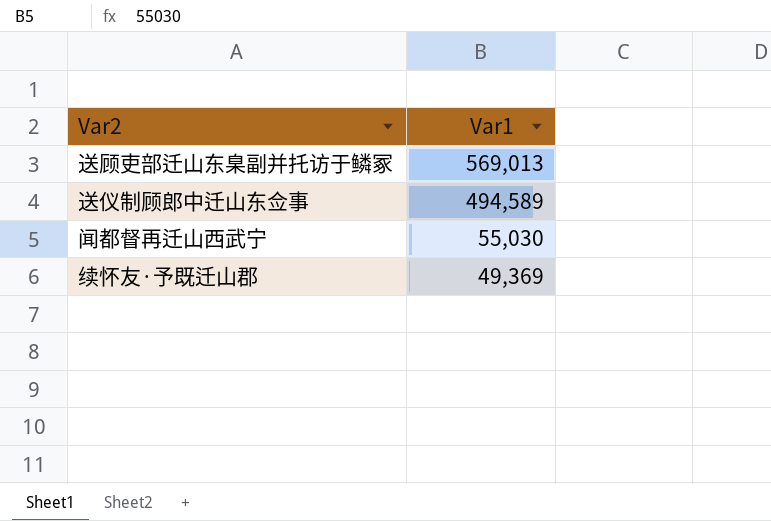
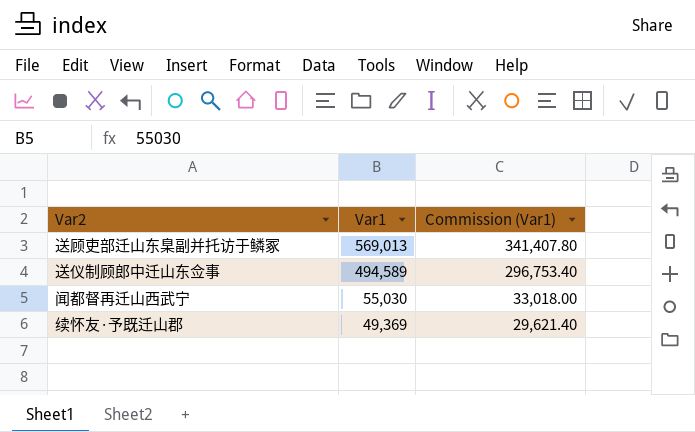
column Commission (Var1) | formula: none -> [Var1] * 0.6

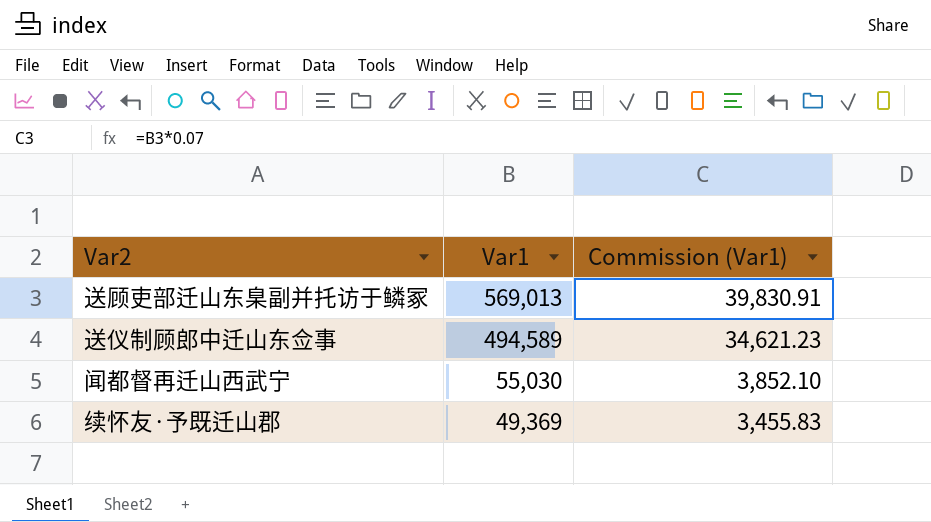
column Commission (Var1) | formula: [Var1] * 0.6 -> [Var1] * 0.07

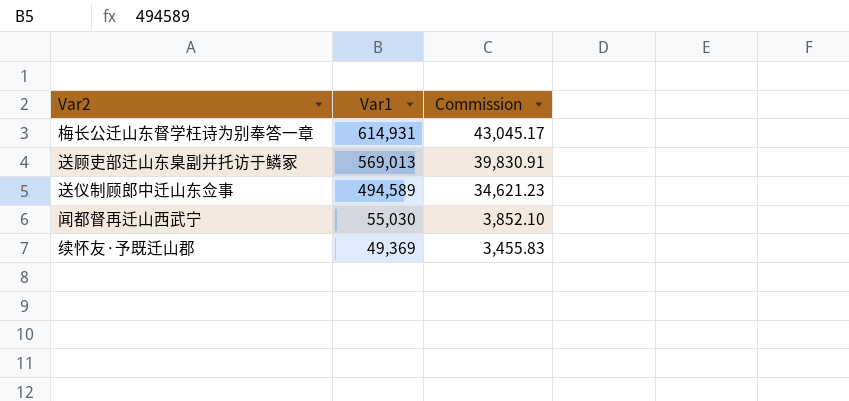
column name: Commission (Var1) -> Commission
row 梅长公迁山东督学枉诗为别奉答一章: none -> 614,931 | 43,045.17

